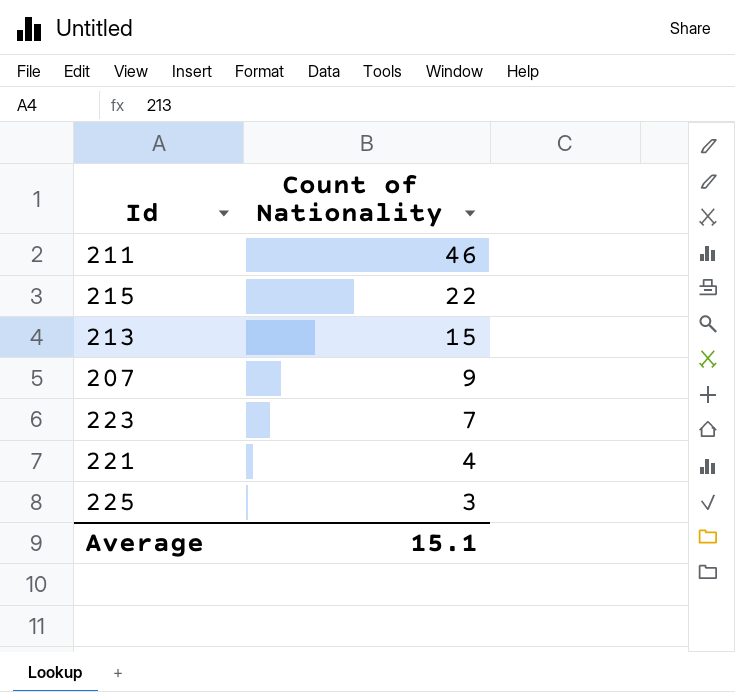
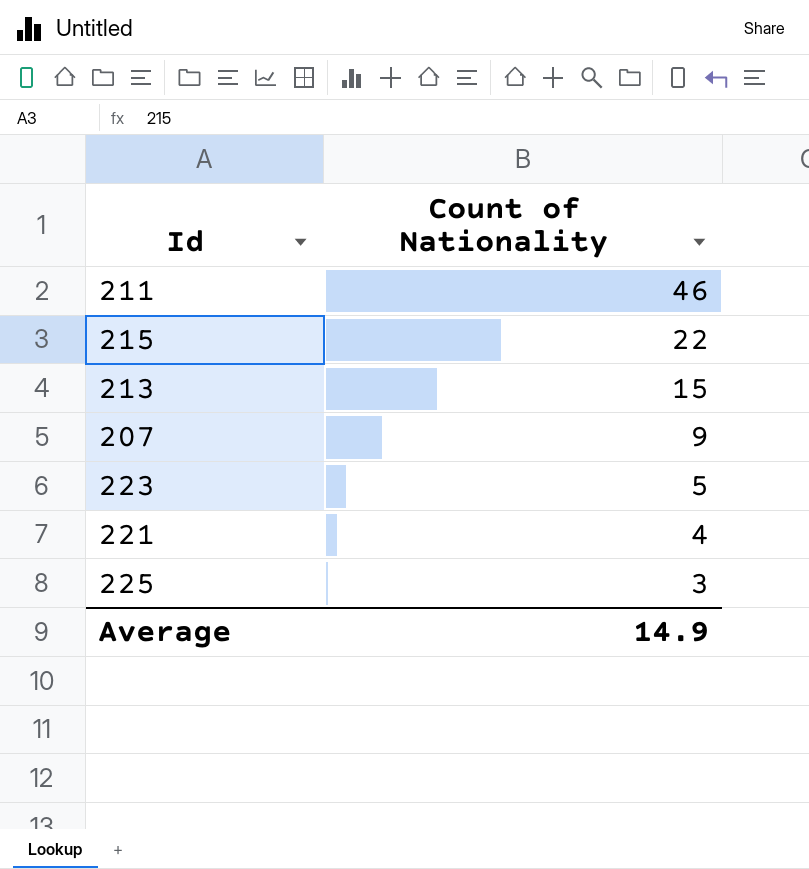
223 | Count of Nationality: 7 -> 5
Average | Count of Nationality: 15.1 -> 14.9

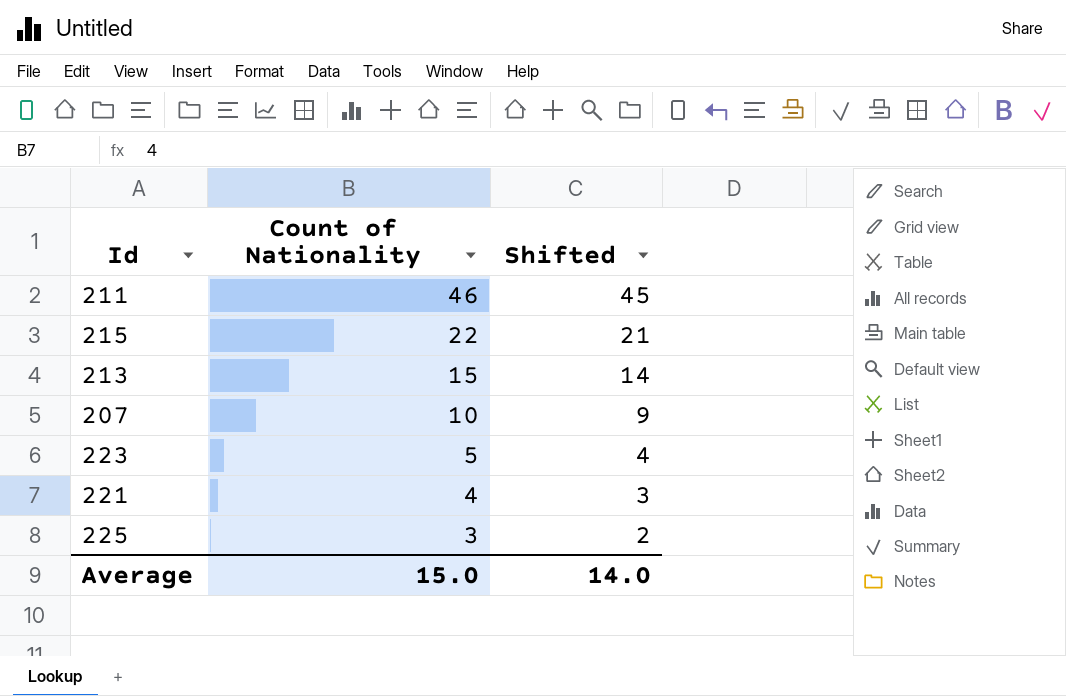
column Shifted | formula: none -> [Count of Nationality] - 1
207 | Count of Nationality: 9 -> 10
Average | Count of Nationality: 14.9 -> 15.0

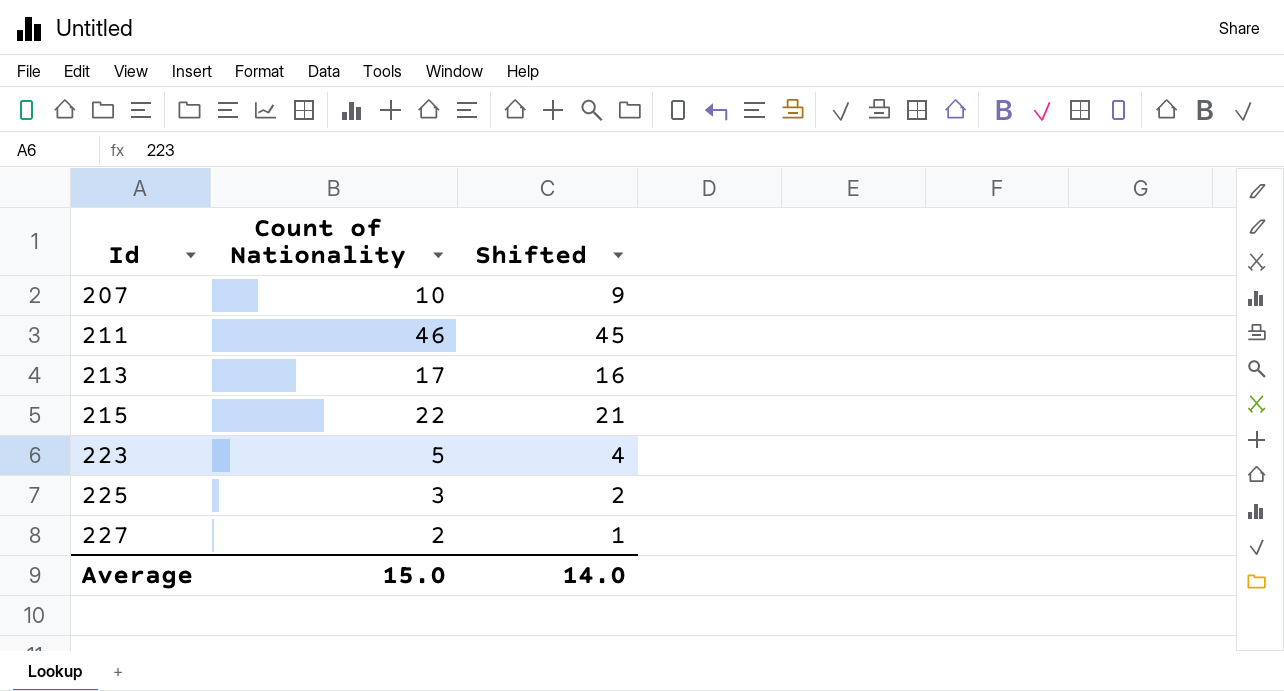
row order: Count of Nationality descending -> Id ascending
row 221: 4 | 3 -> none
213 | Count of Nationality: 15 -> 17
213 | Shifted: 14 -> 16
row 227: none -> 2 | 1

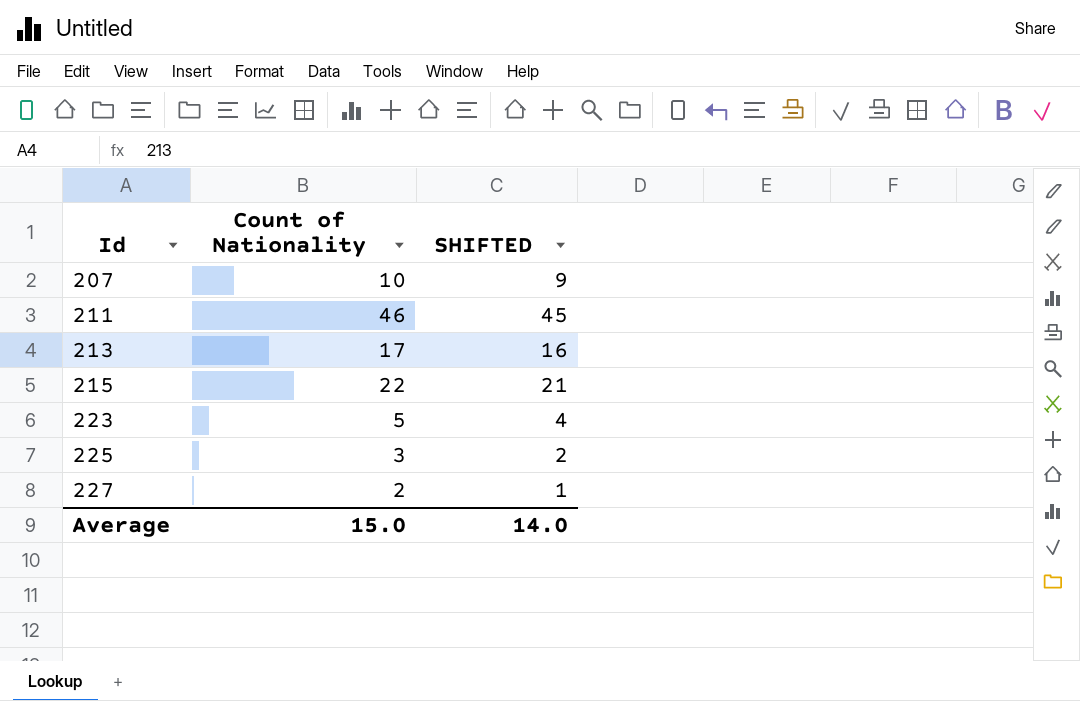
column name: Shifted -> SHIFTED

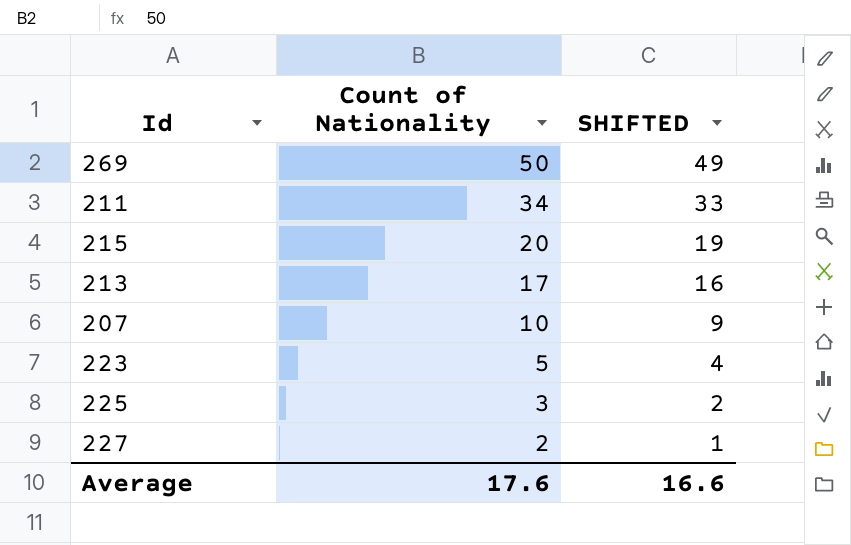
row order: Id ascending -> Count of Nationality descending
row 269: none -> 50 | 49
211 | Count of Nationality: 46 -> 34
211 | SHIFTED: 45 -> 33
215 | Count of Nationality: 22 -> 20
215 | SHIFTED: 21 -> 19
Average | Count of Nationality: 15.0 -> 17.6
Average | SHIFTED: 14.0 -> 16.6

